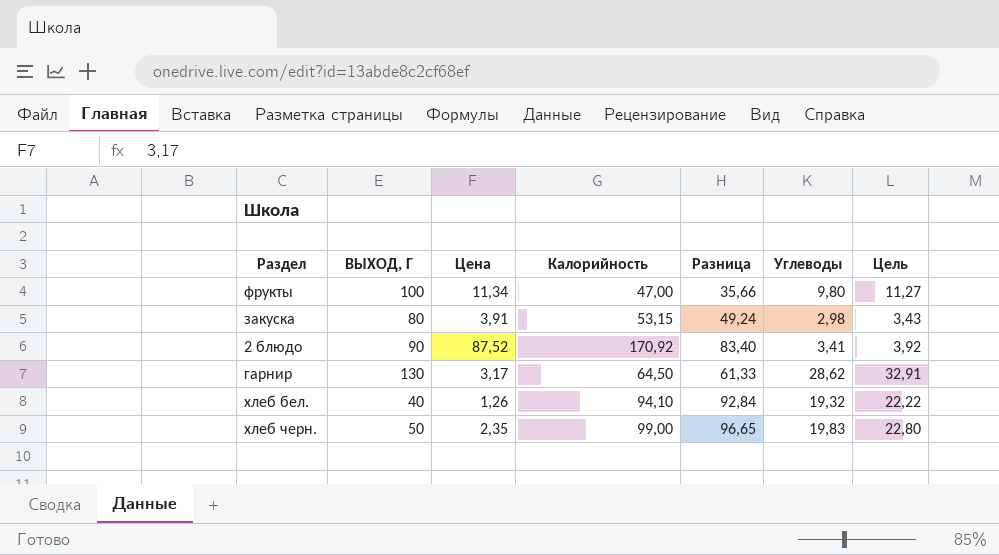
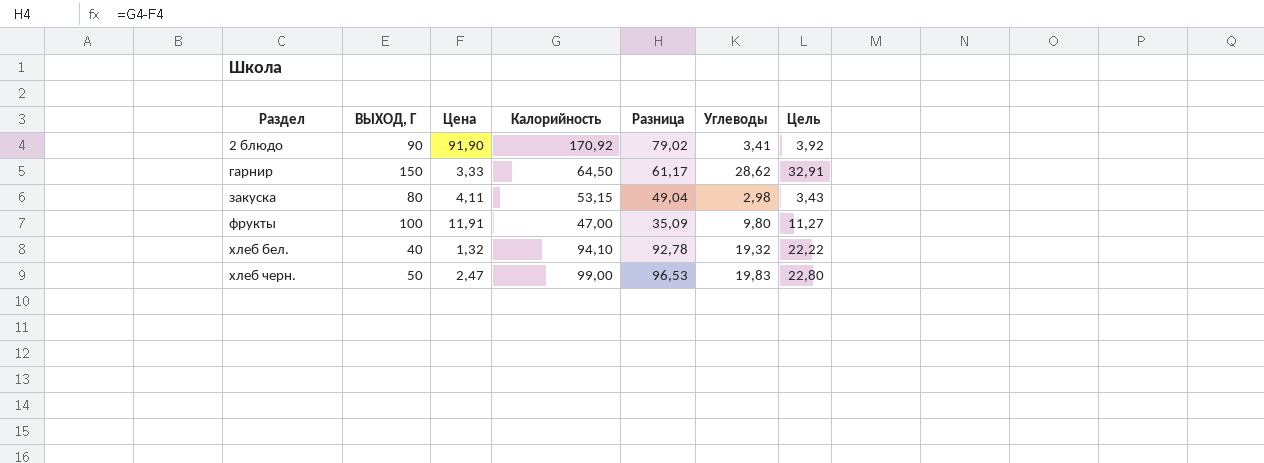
row order: none -> Раздел ascending
2 блюдо | Цена: 87,52 -> 91,90
2 блюдо | Разница: 83,40 -> 79,02
гарнир | ВЫХОД, Г: 130 -> 150
гарнир | Цена: 3,17 -> 3,33
гарнир | Разница: 61,33 -> 61,17
закуска | Цена: 3,91 -> 4,11
закуска | Разница: 49,24 -> 49,04
фрукты | Цена: 11,34 -> 11,91
фрукты | Разница: 35,66 -> 35,09
хлеб бел. | Цена: 1,26 -> 1,32
хлеб бел. | Разница: 92,84 -> 92,78
хлеб черн. | Цена: 2,35 -> 2,47
хлеб черн. | Разница: 96,65 -> 96,53

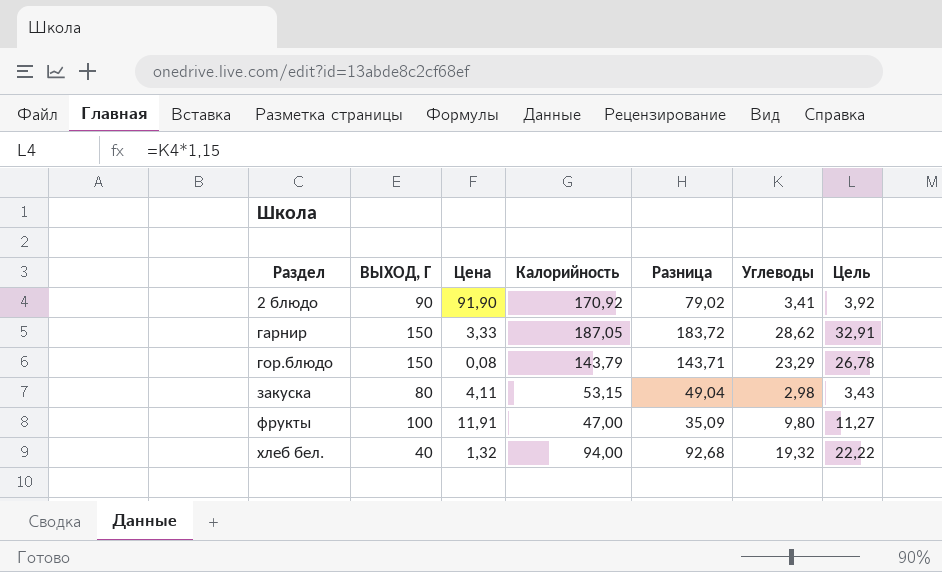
row хлеб черн.: 50 | 2,47 | 99,00 | 96,53 | 19,83 | 22,80 -> none
гарнир | Калорийность: 64,50 -> 187,05
гарнир | Разница: 61,17 -> 183,72
row гор.блюдо: none -> 150 | 0,08 | 143,79 | 143,71 | 23,29 | 26,78
хлеб бел. | Калорийность: 94,10 -> 94,00
хлеб бел. | Разница: 92,78 -> 92,68

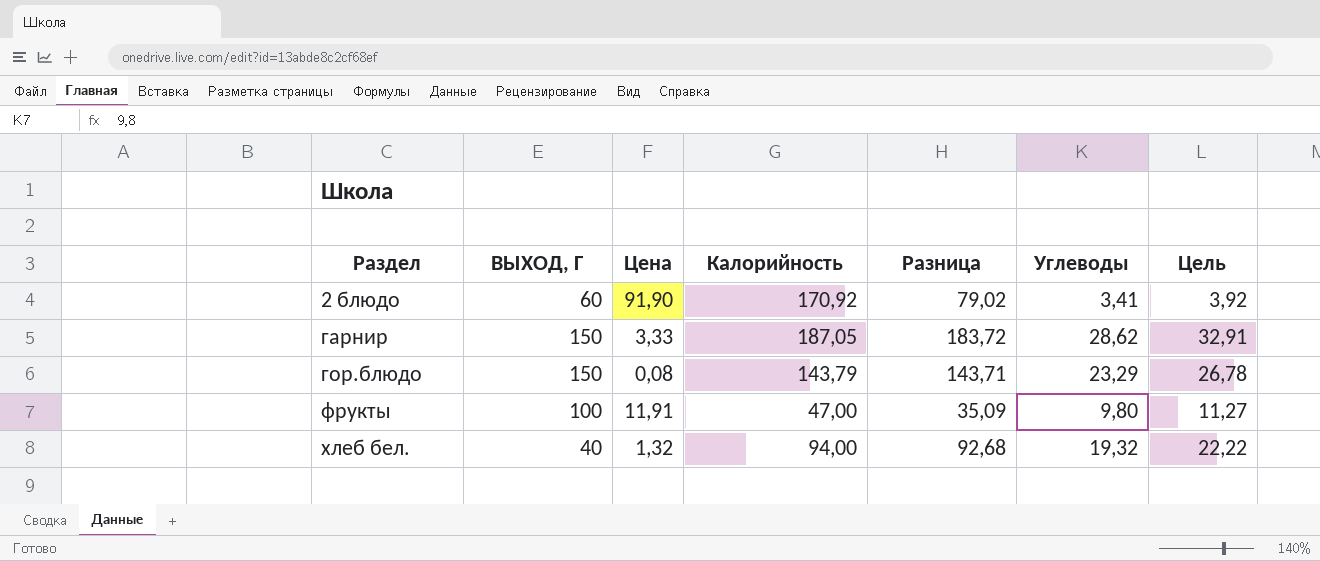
row закуска: 80 | 4,11 | 53,15 | 49,04 | 2,98 | 3,43 -> none
2 блюдо | ВЫХОД, Г: 90 -> 60

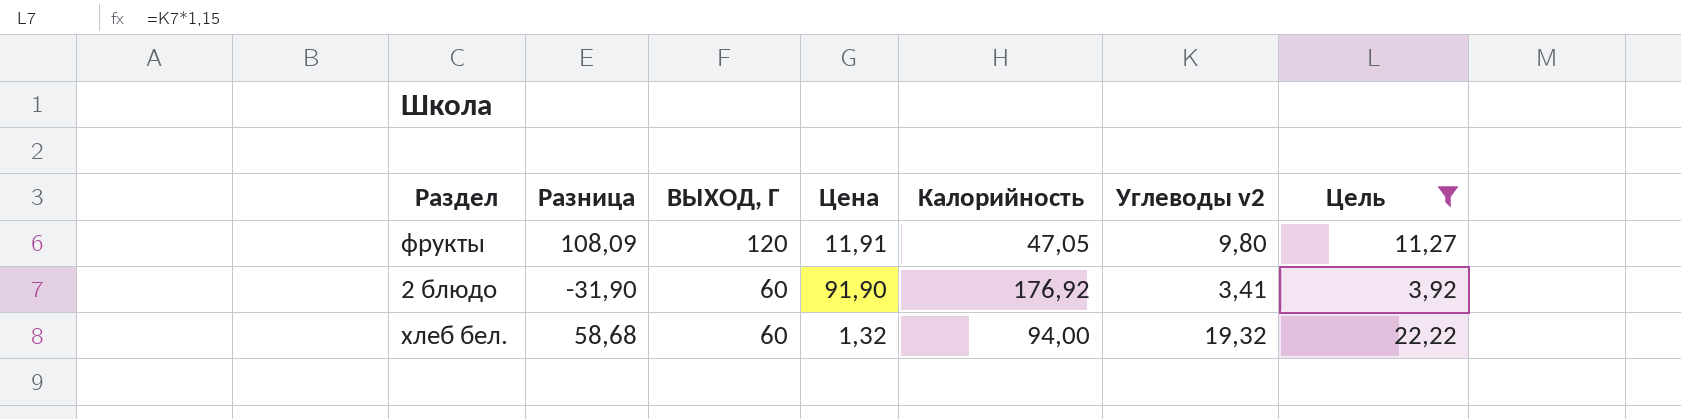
filter: none -> Цель <= 22,22
row order: Раздел ascending -> ВЫХОД, Г descending
column Разница | formula: [Калорийность] - [Цена] -> [ВЫХОД, Г] - [Цена]
column Разница | position: 5 -> 2
column name: Углеводы -> Углеводы v2
фрукты | ВЫХОД, Г: 100 -> 120
фрукты | Калорийность: 47,00 -> 47,05
2 блюдо | Калорийность: 170,92 -> 176,92
хлеб бел. | ВЫХОД, Г: 40 -> 60

